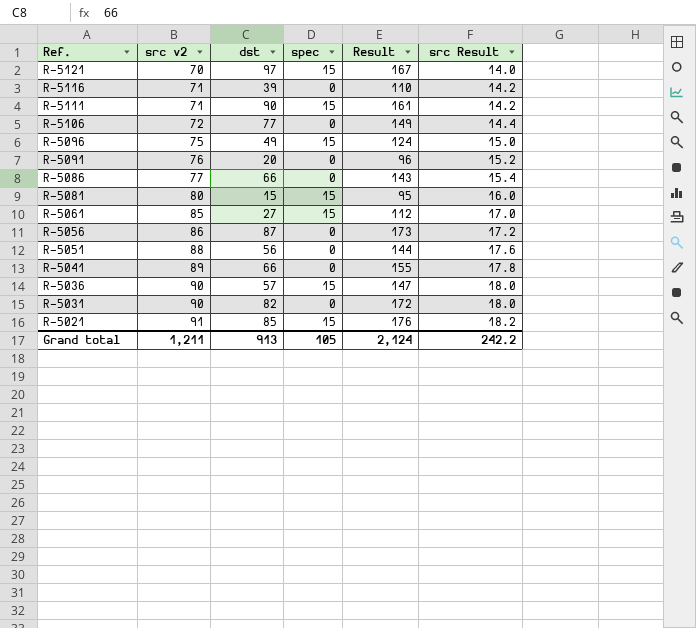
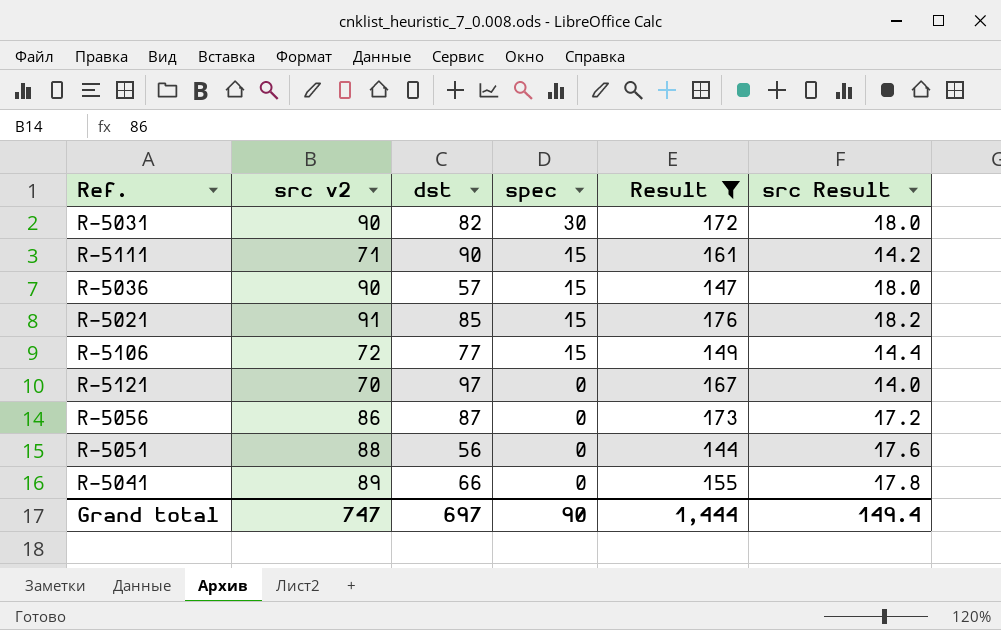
filter: none -> Result >= 144
row order: Ref. descending -> spec descending
R-5031 | spec: 0 -> 30
R-5106 | spec: 0 -> 15
R-5121 | spec: 15 -> 0
Grand total | src v2: 1,211 -> 747
Grand total | dst: 913 -> 697
Grand total | spec: 105 -> 90
Grand total | Result: 2,124 -> 1,444
Grand total | src Result: 242.2 -> 149.4

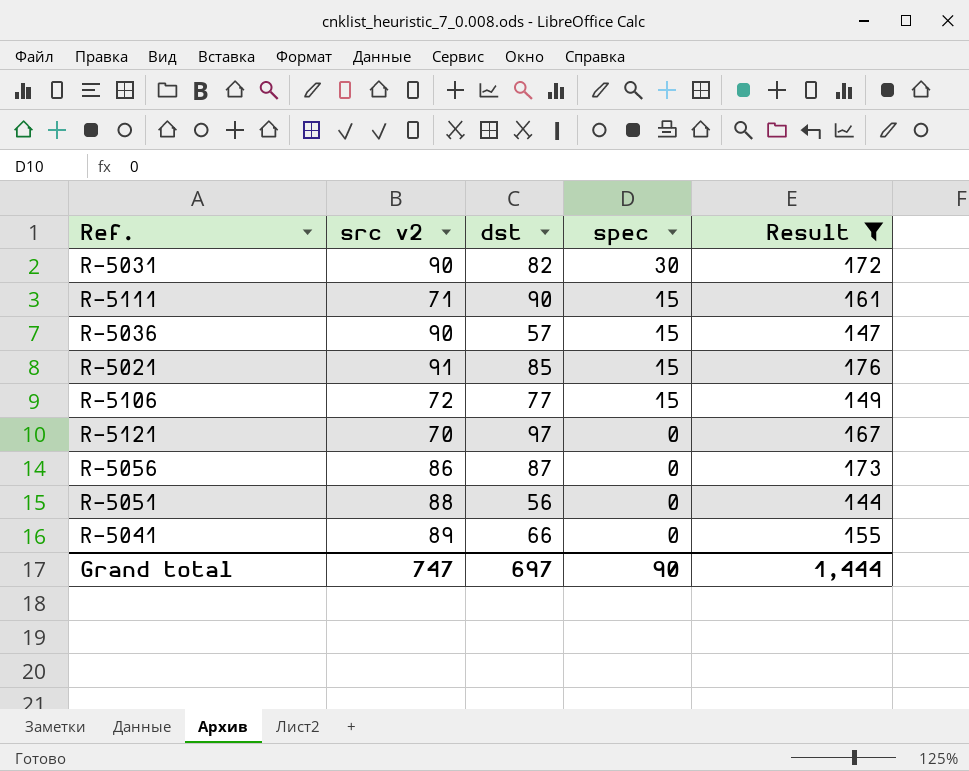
column src Result | formula: [src v2] * 0.2 -> none

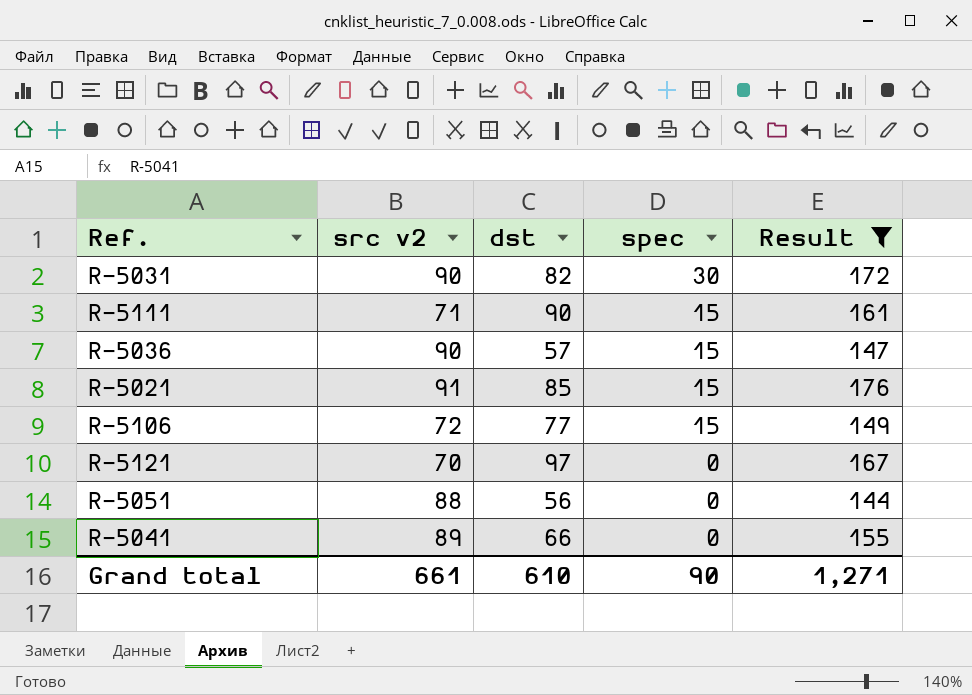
row R-5056: 86 | 87 | 0 | 173 -> none
Grand total | src v2: 747 -> 661
Grand total | dst: 697 -> 610
Grand total | Result: 1,444 -> 1,271

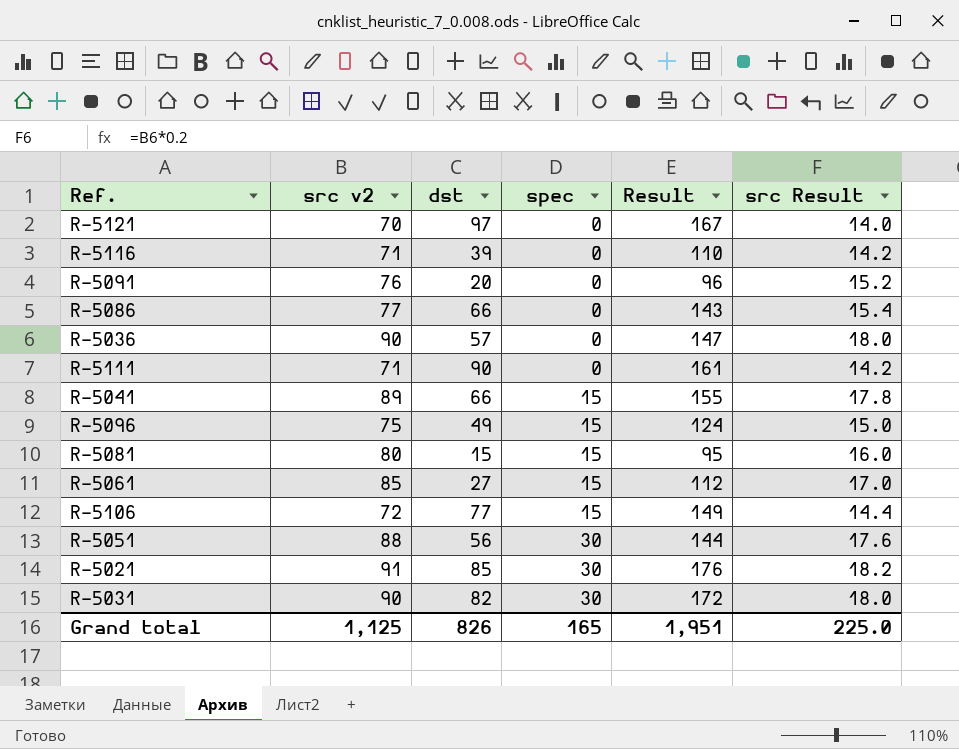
filter: Result >= 144 -> none
row order: spec descending -> spec ascending
column src Result | formula: none -> [src v2] * 0.2
R-5036 | spec: 15 -> 0
R-5111 | spec: 15 -> 0
R-5041 | spec: 0 -> 15
R-5051 | spec: 0 -> 30
R-5021 | spec: 15 -> 30
Grand total | src v2: 661 -> 1,125
Grand total | dst: 610 -> 826
Grand total | spec: 90 -> 165
Grand total | Result: 1,271 -> 1,951

